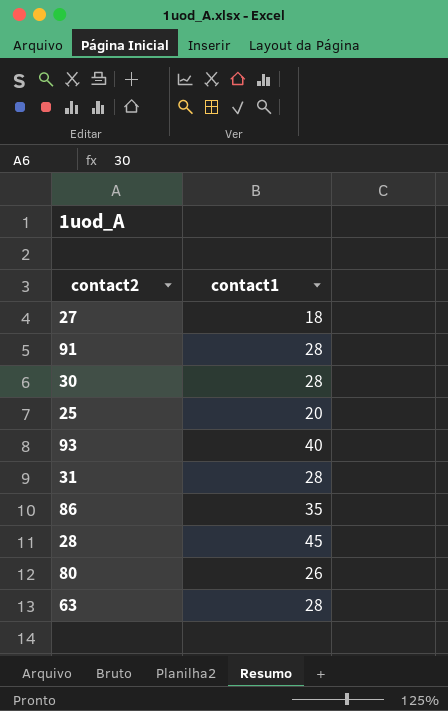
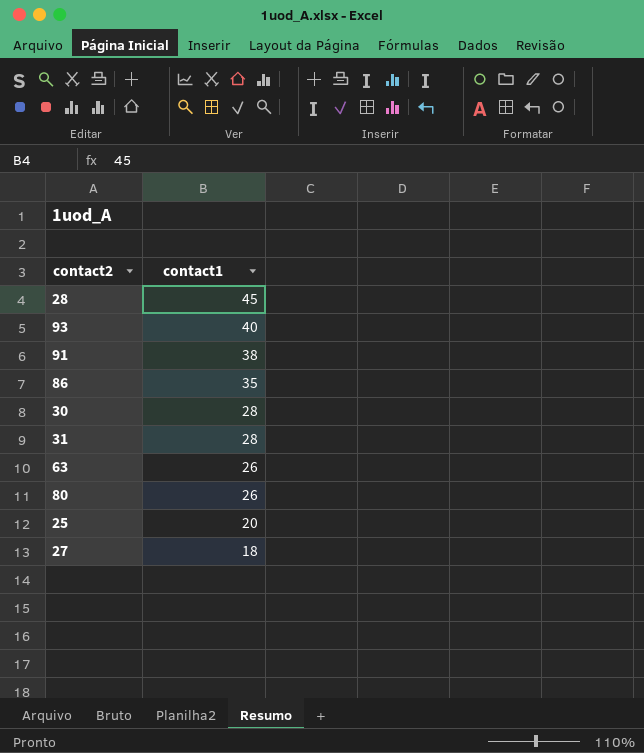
row order: none -> contact1 descending
91 | contact1: 28 -> 38
63 | contact1: 28 -> 26

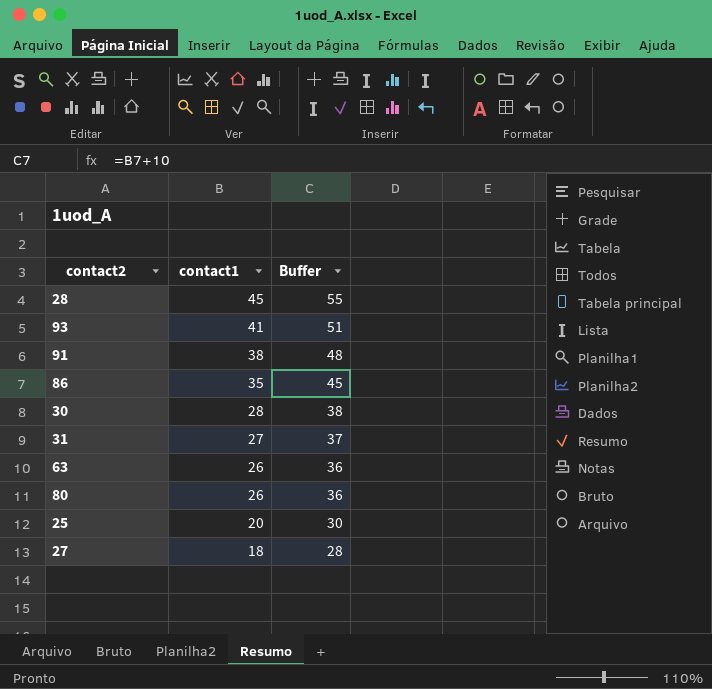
column Buffer | formula: none -> [contact1] + 10
93 | contact1: 40 -> 41
31 | contact1: 28 -> 27

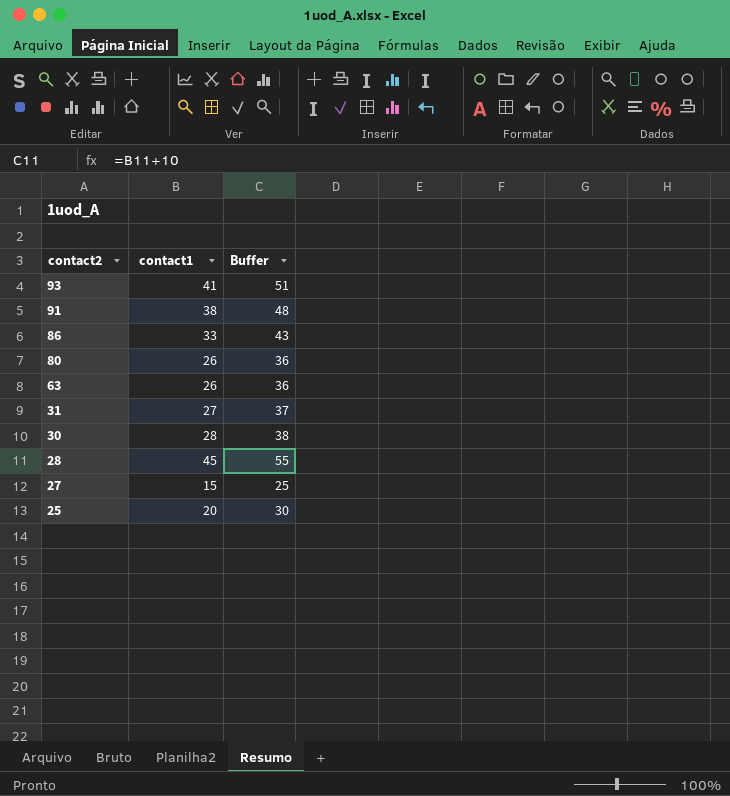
row order: contact1 descending -> contact2 descending
86 | contact1: 35 -> 33
86 | Buffer: 45 -> 43
27 | contact1: 18 -> 15
27 | Buffer: 28 -> 25

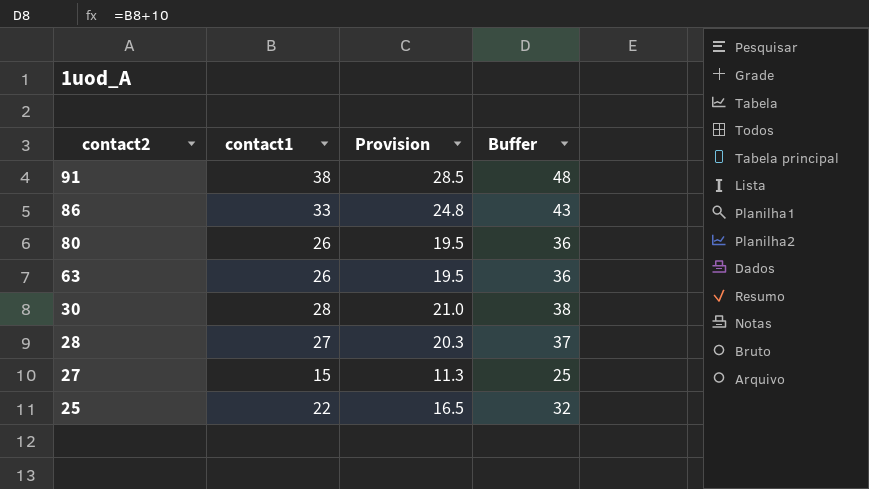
column Provision | formula: none -> [contact1] * 0.75
row 93: 41 | 51 -> none
row 31: 27 | 37 -> none
28 | contact1: 45 -> 27
28 | Buffer: 55 -> 37
25 | contact1: 20 -> 22
25 | Buffer: 30 -> 32

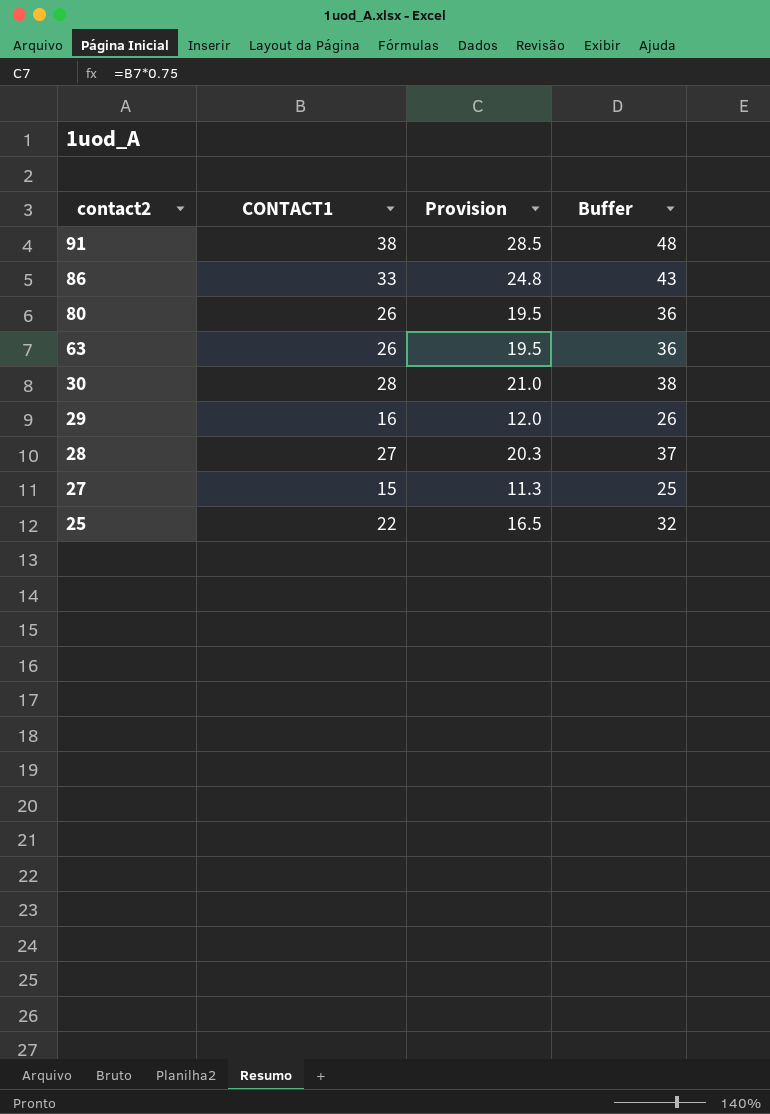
column name: contact1 -> CONTACT1
row 29: none -> 16 | 12.0 | 26

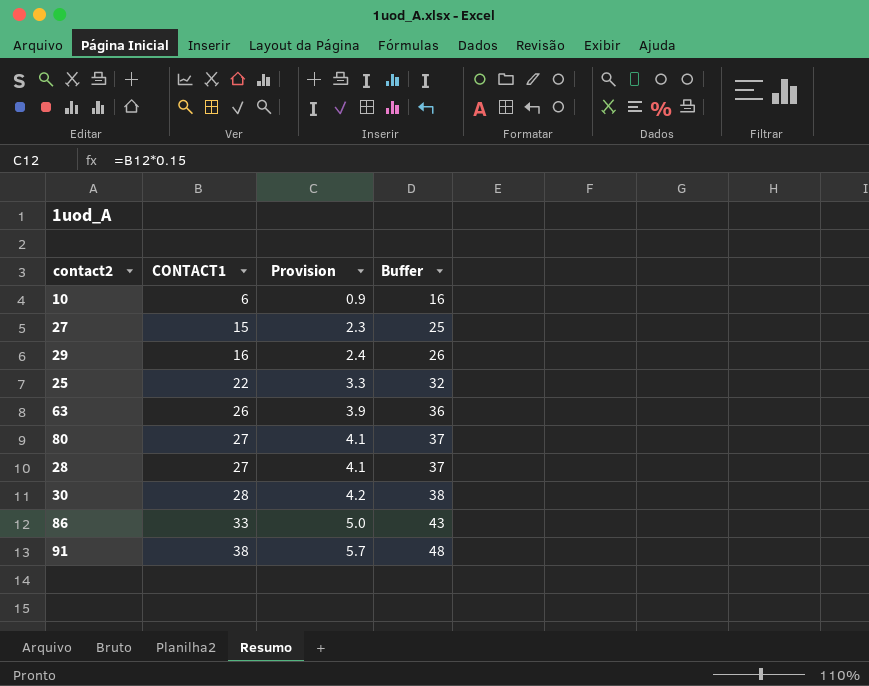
row order: contact2 descending -> CONTACT1 ascending
column Provision | formula: [CONTACT1] * 0.75 -> [CONTACT1] * 0.15
row 10: none -> 6 | 0.9 | 16
80 | CONTACT1: 26 -> 27
80 | Buffer: 36 -> 37

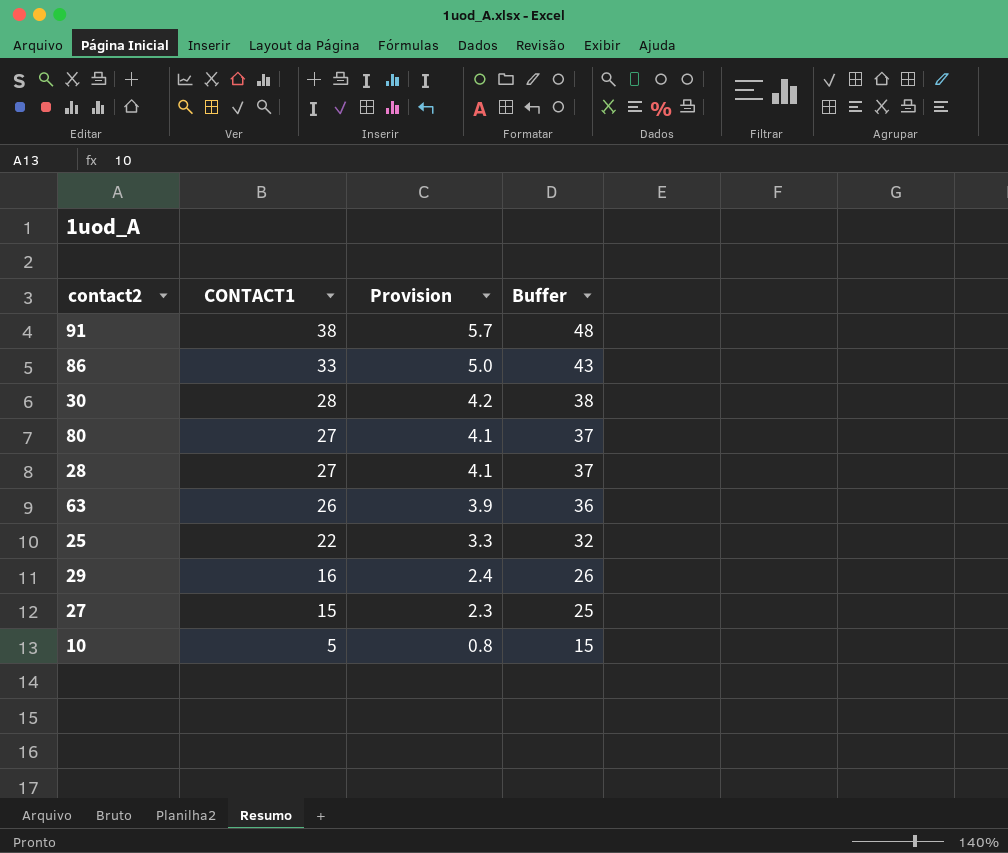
row order: CONTACT1 ascending -> CONTACT1 descending
10 | CONTACT1: 6 -> 5
10 | Provision: 0.9 -> 0.8
10 | Buffer: 16 -> 15

